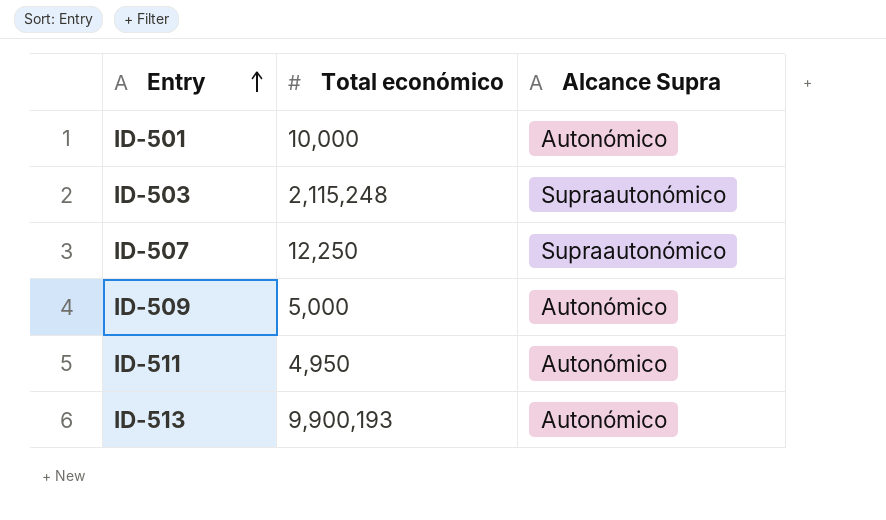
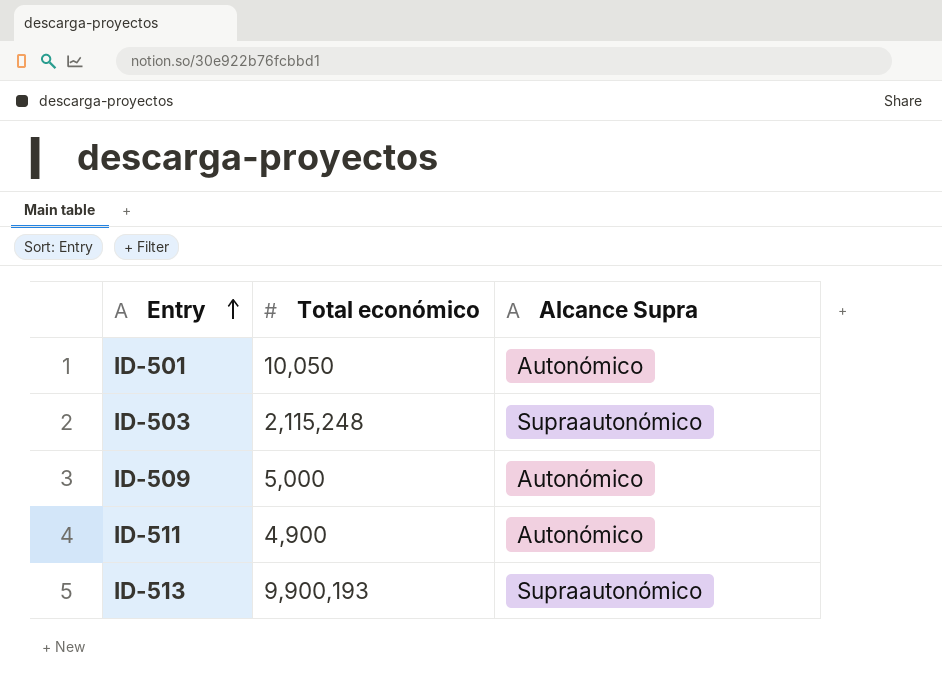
row ID-507: 12,250 | Supraautonómico -> none
ID-501 | Total económico: 10,000 -> 10,050
ID-511 | Total económico: 4,950 -> 4,900
ID-513 | Alcance Supra: Autonómico -> Supraautonómico

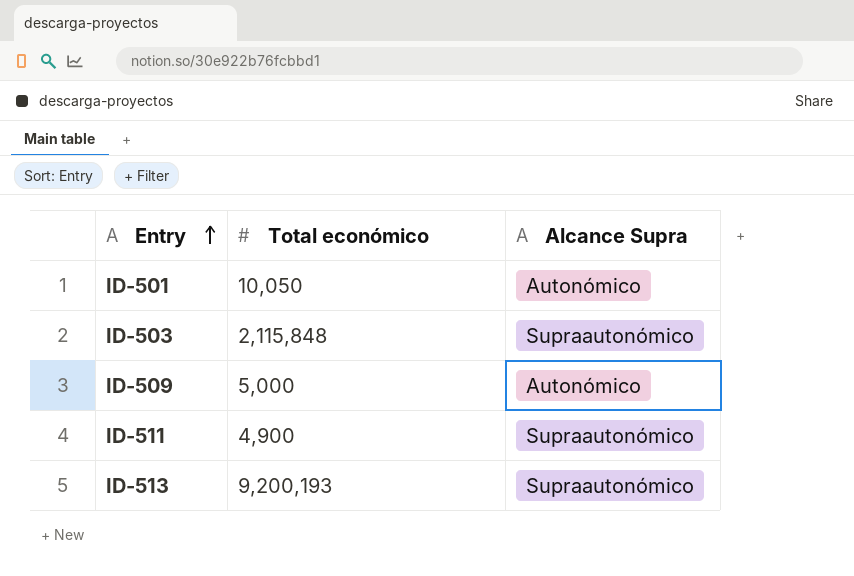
ID-503 | Total económico: 2,115,248 -> 2,115,848
ID-511 | Alcance Supra: Autonómico -> Supraautonómico
ID-513 | Total económico: 9,900,193 -> 9,200,193

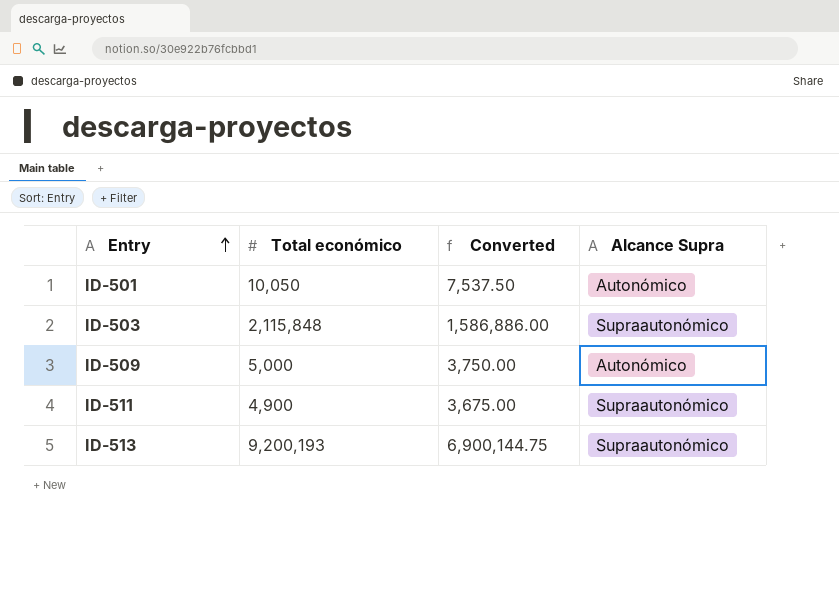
column Converted | formula: none -> [Total económico] * 0.75

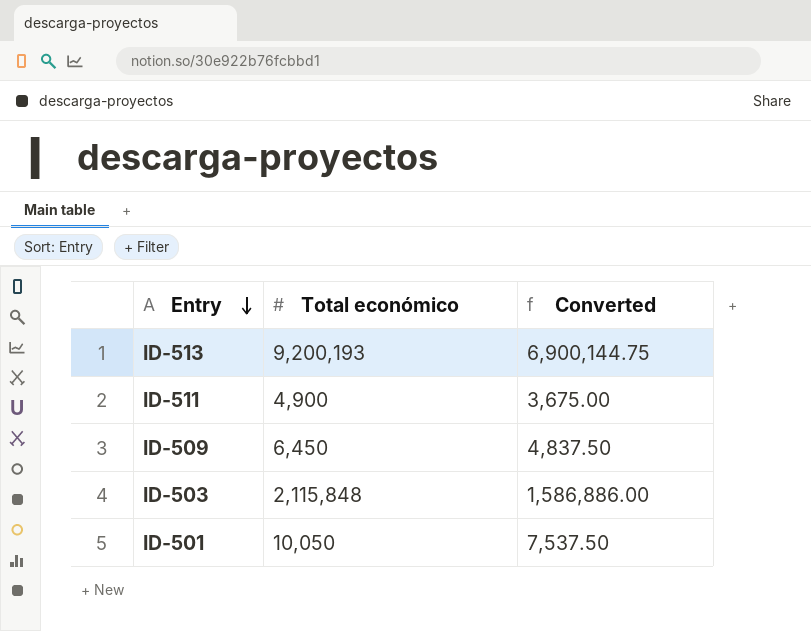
row order: Entry ascending -> Entry descending
column Alcance Supra | position: 4 -> none
ID-509 | Total económico: 5,000 -> 6,450
ID-509 | Converted: 3,750.00 -> 4,837.50

